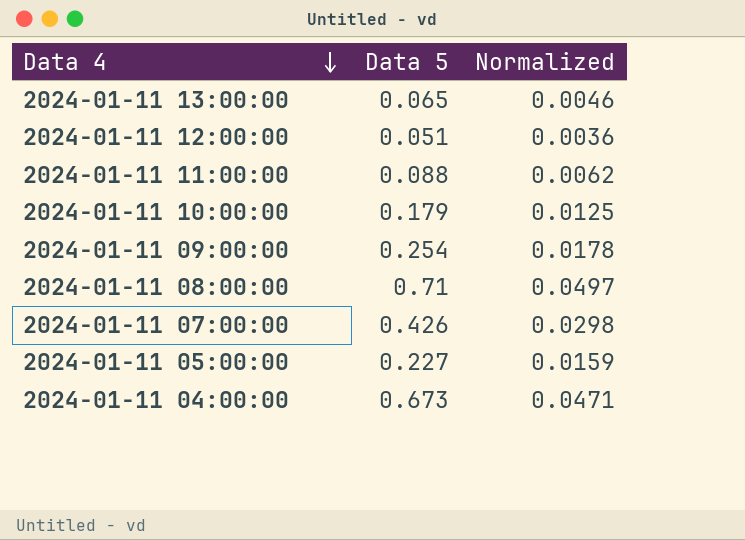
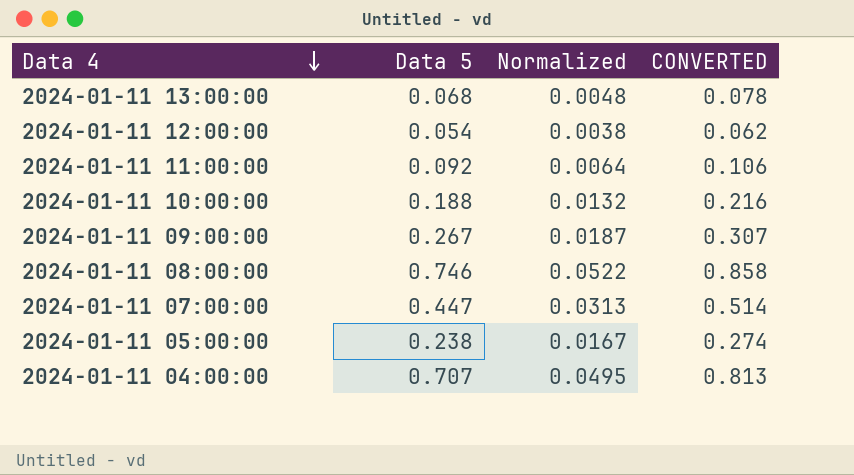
column CONVERTED | formula: none -> [Data 5] * 1.15
2024-01-11 13:00:00 | Data 5: 0.065 -> 0.068
2024-01-11 13:00:00 | Normalized: 0.0046 -> 0.0048
2024-01-11 12:00:00 | Data 5: 0.051 -> 0.054
2024-01-11 12:00:00 | Normalized: 0.0036 -> 0.0038
2024-01-11 11:00:00 | Data 5: 0.088 -> 0.092
2024-01-11 11:00:00 | Normalized: 0.0062 -> 0.0064
2024-01-11 10:00:00 | Data 5: 0.179 -> 0.188
2024-01-11 10:00:00 | Normalized: 0.0125 -> 0.0132
2024-01-11 09:00:00 | Data 5: 0.254 -> 0.267
2024-01-11 09:00:00 | Normalized: 0.0178 -> 0.0187
2024-01-11 08:00:00 | Data 5: 0.71 -> 0.746
2024-01-11 08:00:00 | Normalized: 0.0497 -> 0.0522
2024-01-11 07:00:00 | Data 5: 0.426 -> 0.447
2024-01-11 07:00:00 | Normalized: 0.0298 -> 0.0313
2024-01-11 05:00:00 | Data 5: 0.227 -> 0.238
2024-01-11 05:00:00 | Normalized: 0.0159 -> 0.0167
2024-01-11 04:00:00 | Data 5: 0.673 -> 0.707
2024-01-11 04:00:00 | Normalized: 0.0471 -> 0.0495

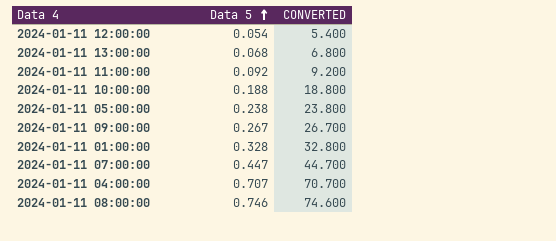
row order: Data 4 descending -> Data 5 ascending
column Normalized | formula: [Data 5] * 0.07 -> none
column CONVERTED | formula: [Data 5] * 1.15 -> [Data 5] * 100
row 2024-01-11 01:00:00: none -> 0.328 | 32.800

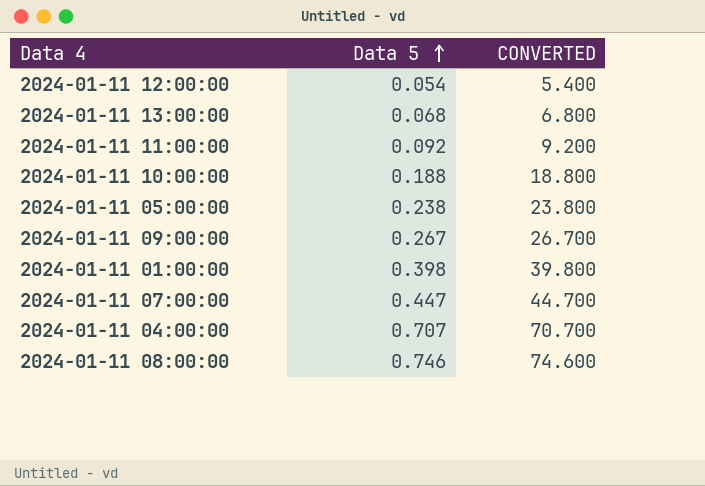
2024-01-11 01:00:00 | Data 5: 0.328 -> 0.398
2024-01-11 01:00:00 | CONVERTED: 32.800 -> 39.800

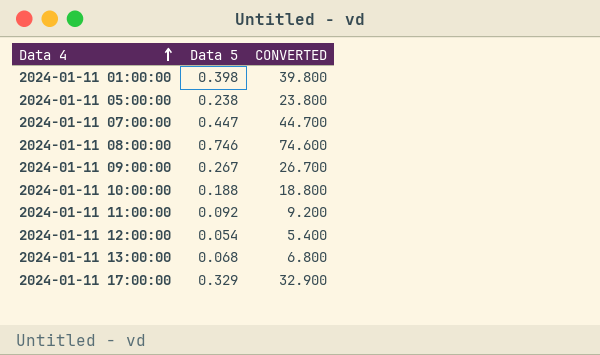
row order: Data 5 ascending -> Data 4 ascending
row 2024-01-11 04:00:00: 0.707 | 70.700 -> none
row 2024-01-11 17:00:00: none -> 0.329 | 32.900

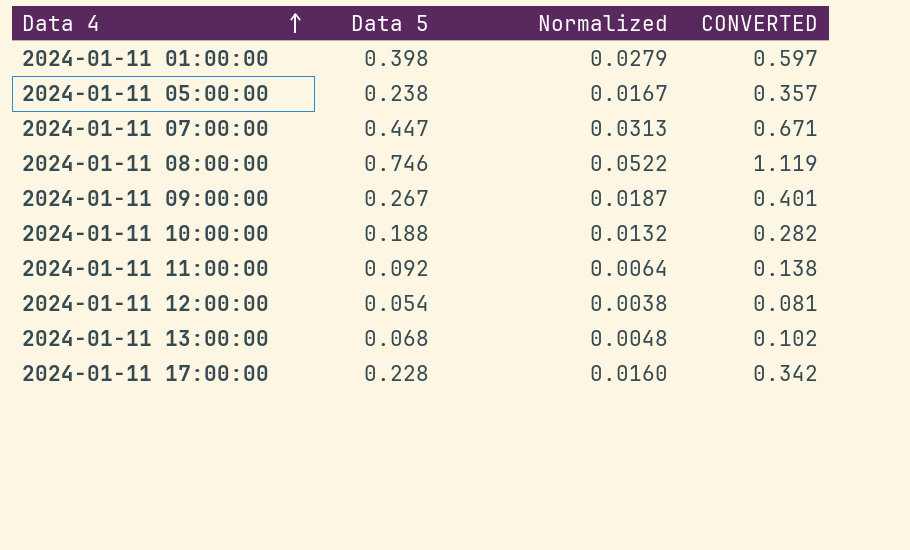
column Normalized | formula: none -> [Data 5] * 0.07
column CONVERTED | formula: [Data 5] * 100 -> [Data 5] * 1.5
2024-01-11 17:00:00 | Data 5: 0.329 -> 0.228

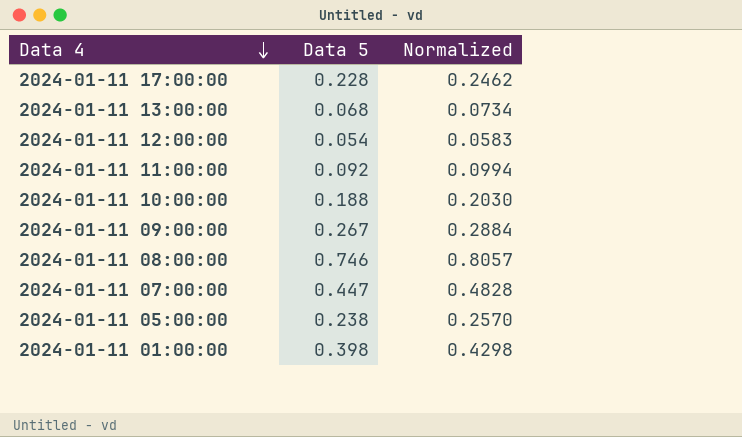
row order: Data 4 ascending -> Data 4 descending
column CONVERTED | formula: [Data 5] * 1.5 -> none
column Normalized | formula: [Data 5] * 0.07 -> [Data 5] * 1.08

